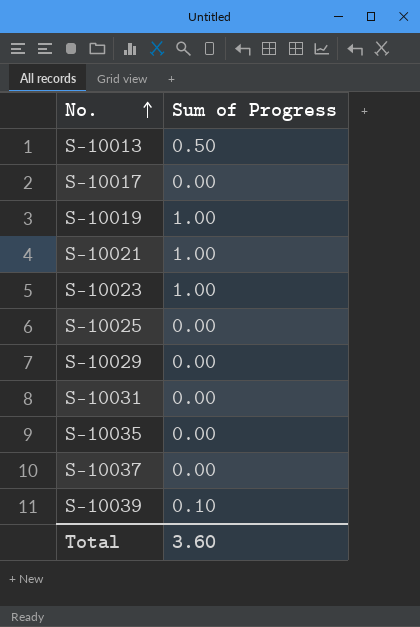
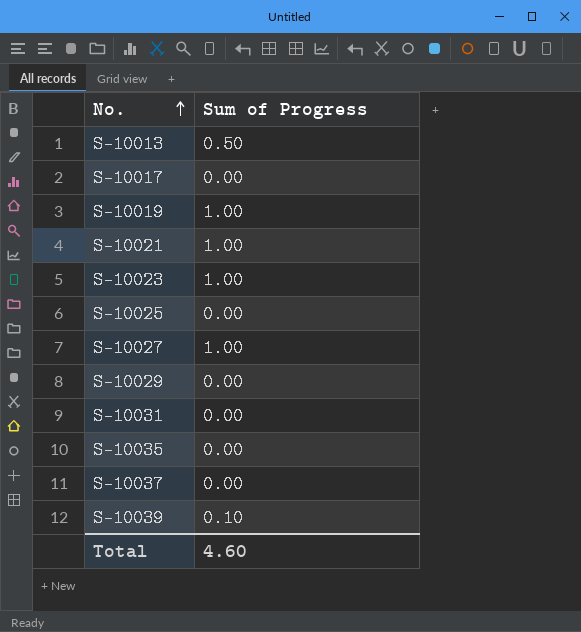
row S-10027: none -> 1.00
Total | Sum of Progress: 3.60 -> 4.60

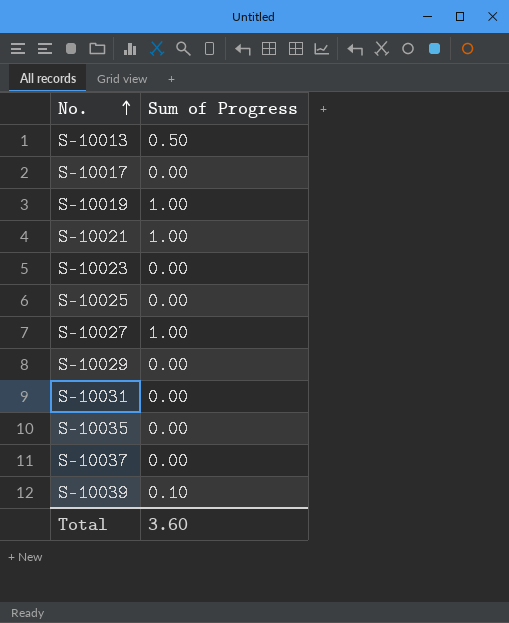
S-10023 | Sum of Progress: 1.00 -> 0.00
Total | Sum of Progress: 4.60 -> 3.60

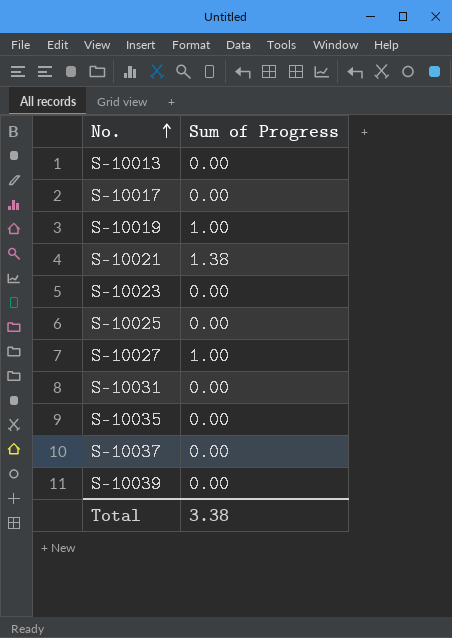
row S-10029: 0.00 -> none
S-10013 | Sum of Progress: 0.50 -> 0.00
S-10021 | Sum of Progress: 1.00 -> 1.38
S-10039 | Sum of Progress: 0.10 -> 0.00
Total | Sum of Progress: 3.60 -> 3.38

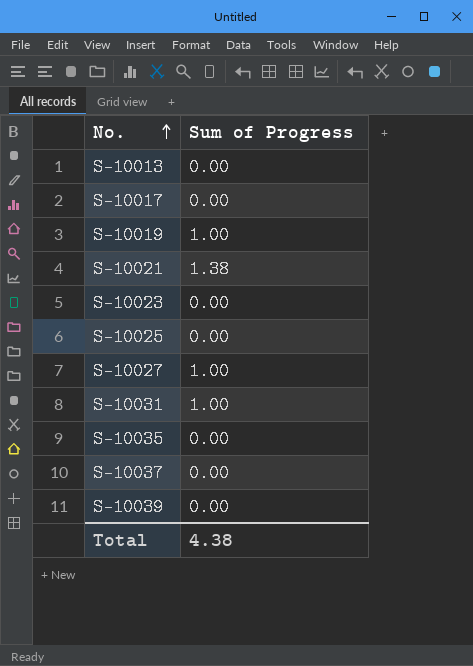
S-10031 | Sum of Progress: 0.00 -> 1.00
Total | Sum of Progress: 3.38 -> 4.38

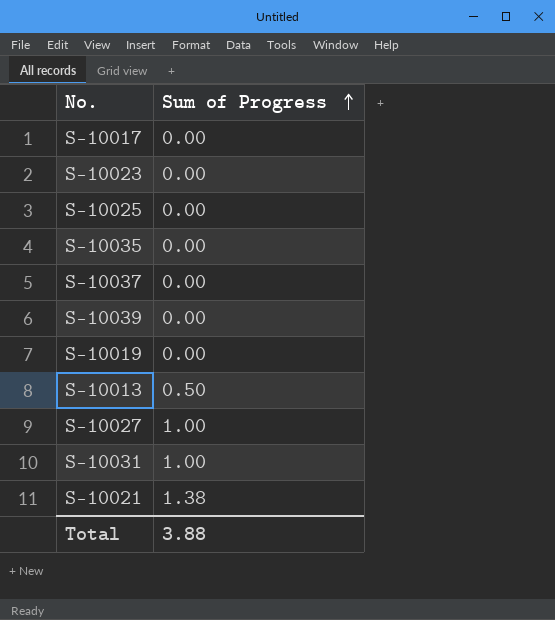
row order: No. ascending -> Sum of Progress ascending
S-10019 | Sum of Progress: 1.00 -> 0.00
S-10013 | Sum of Progress: 0.00 -> 0.50
Total | Sum of Progress: 4.38 -> 3.88

